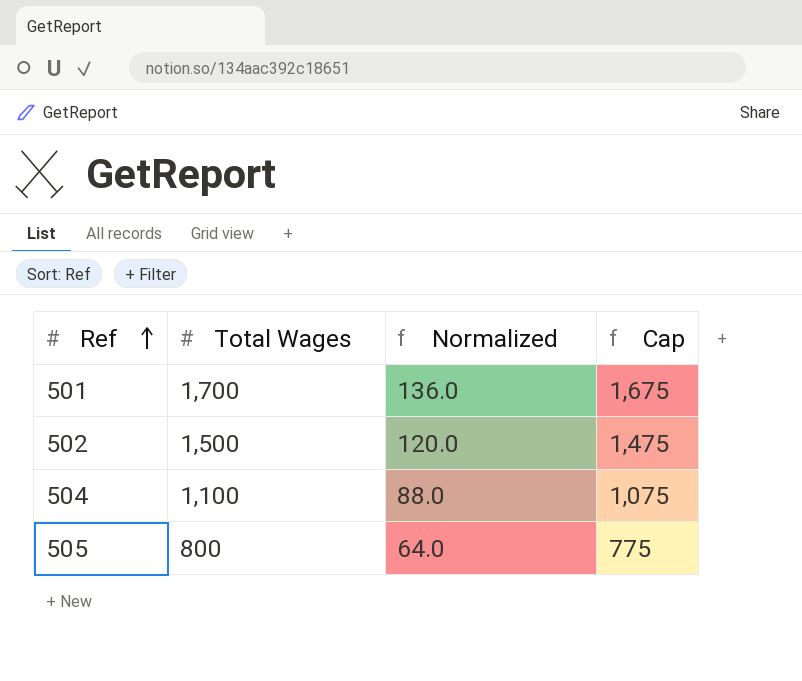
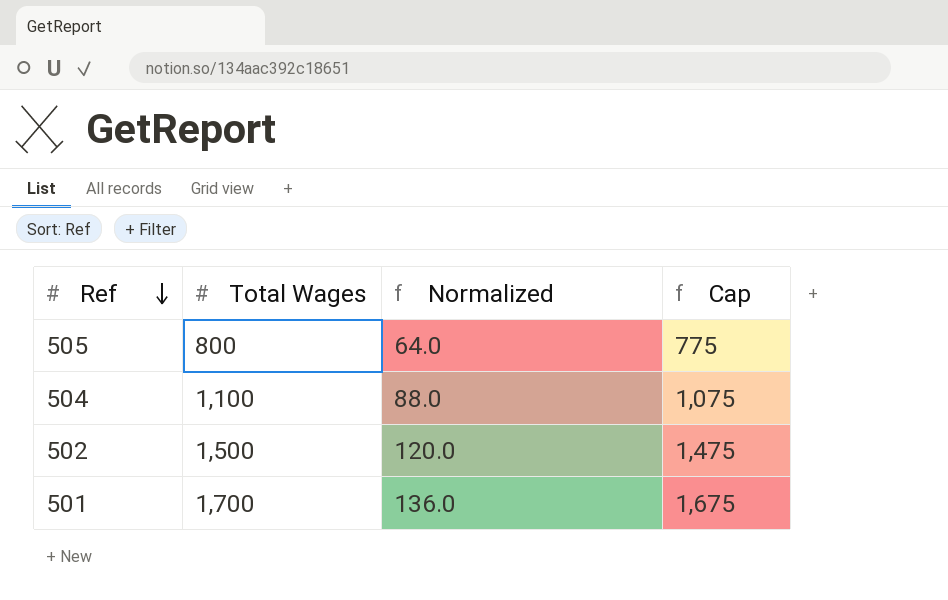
row order: Ref ascending -> Ref descending

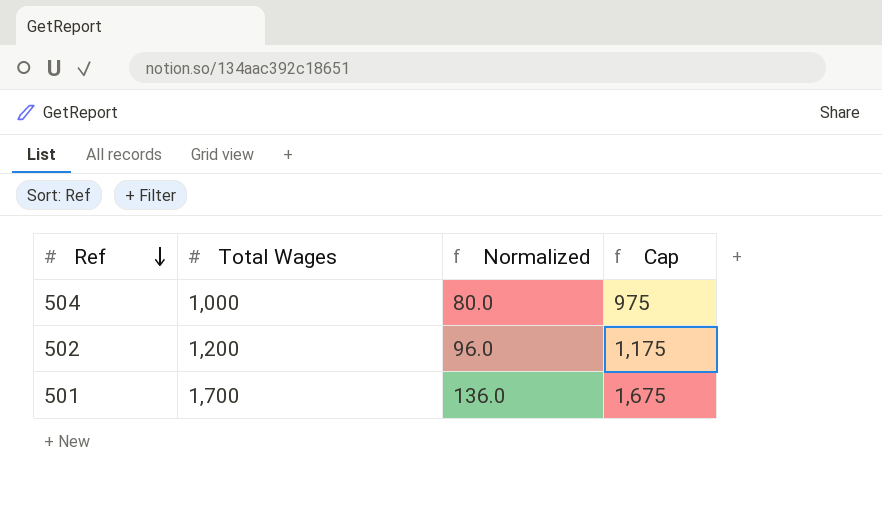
row 505: 800 | 64.0 | 775 -> none
504 | Total Wages: 1,100 -> 1,000
504 | Normalized: 88.0 -> 80.0
504 | Cap: 1,075 -> 975
502 | Total Wages: 1,500 -> 1,200
502 | Normalized: 120.0 -> 96.0
502 | Cap: 1,475 -> 1,175

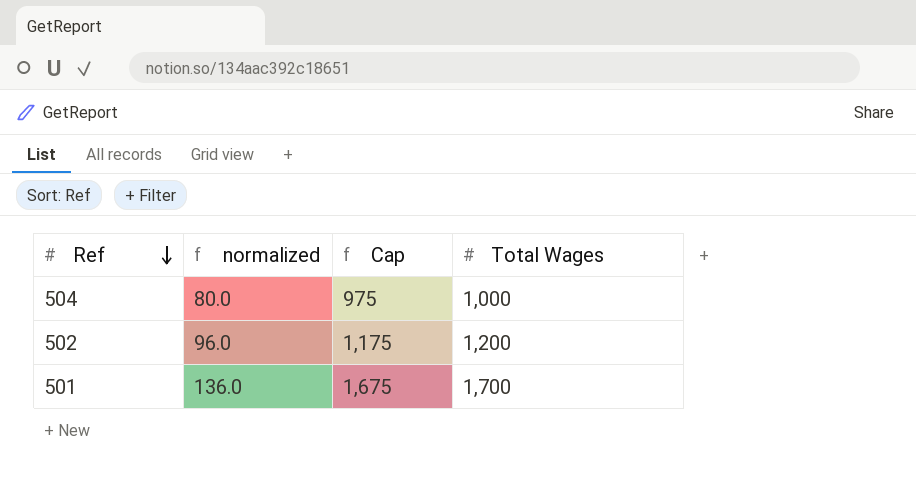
column name: Normalized -> normalized
column Total Wages | position: 2 -> 4

